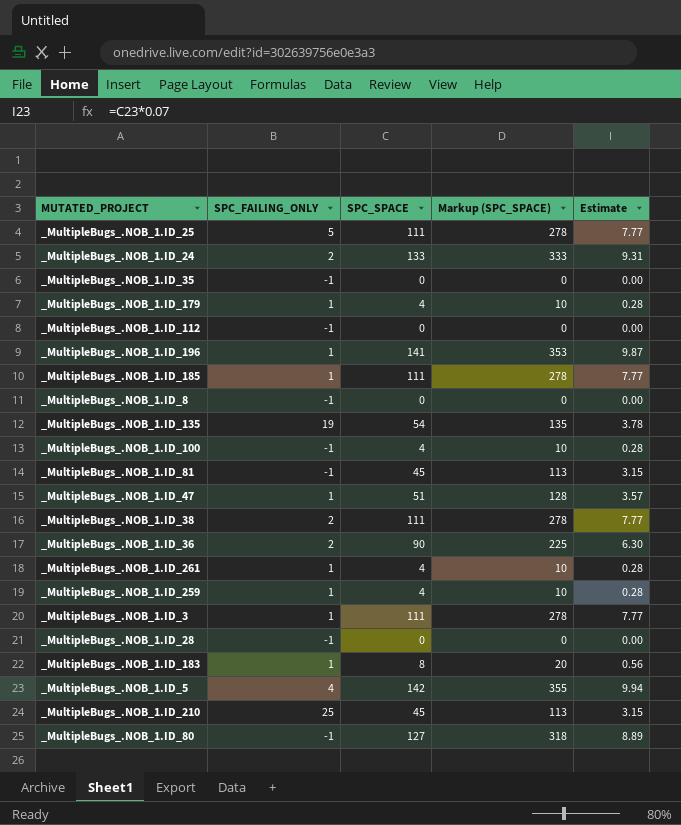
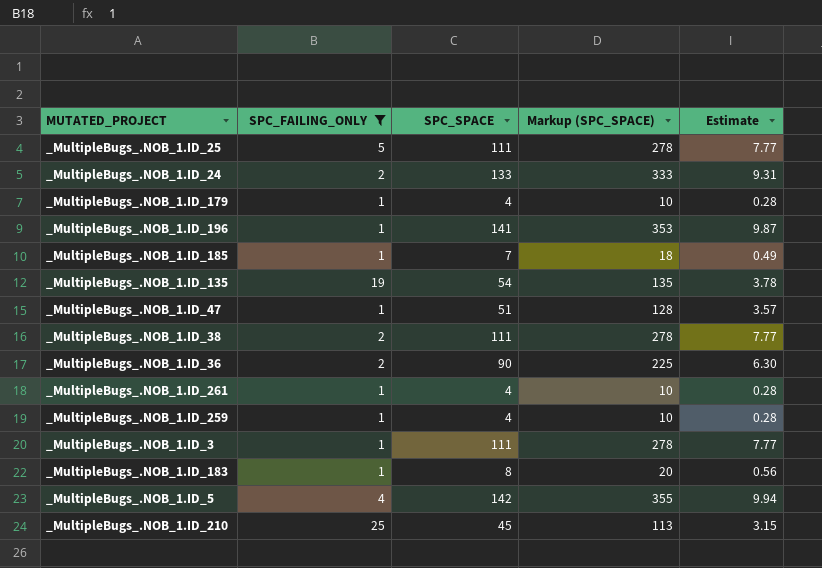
filter: none -> SPC_FAILING_ONLY != -1
_MultipleBugs_.NOB_1.ID_185 | SPC_SPACE: 111 -> 7
_MultipleBugs_.NOB_1.ID_185 | Markup (SPC_SPACE): 278 -> 18
_MultipleBugs_.NOB_1.ID_185 | Estimate: 7.77 -> 0.49

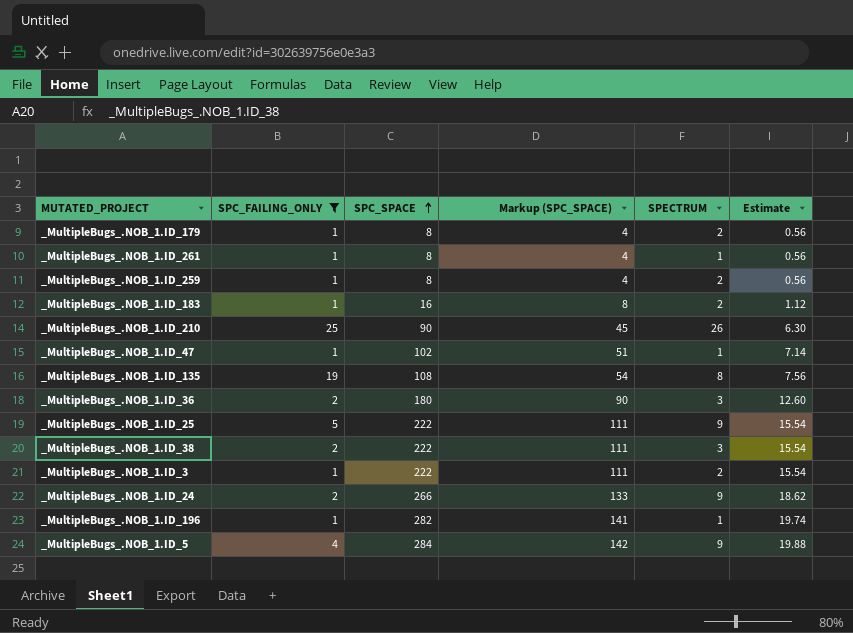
row order: none -> SPC_SPACE ascending
column Markup (SPC_SPACE) | formula: [SPC_SPACE] * 2.5 -> [SPC_SPACE] * 0.5
column SPECTRUM | position: none -> 5
row _MultipleBugs_.NOB_1.ID_185: 1 | 7 | 18 | 0.49 -> none
_MultipleBugs_.NOB_1.ID_179 | SPC_SPACE: 4 -> 8
_MultipleBugs_.NOB_1.ID_179 | Estimate: 0.28 -> 0.56
_MultipleBugs_.NOB_1.ID_261 | SPC_SPACE: 4 -> 8
_MultipleBugs_.NOB_1.ID_261 | Estimate: 0.28 -> 0.56
_MultipleBugs_.NOB_1.ID_259 | SPC_SPACE: 4 -> 8
_MultipleBugs_.NOB_1.ID_259 | Estimate: 0.28 -> 0.56
_MultipleBugs_.NOB_1.ID_183 | SPC_SPACE: 8 -> 16
_MultipleBugs_.NOB_1.ID_183 | Estimate: 0.56 -> 1.12
_MultipleBugs_.NOB_1.ID_210 | SPC_SPACE: 45 -> 90
_MultipleBugs_.NOB_1.ID_210 | Estimate: 3.15 -> 6.30
_MultipleBugs_.NOB_1.ID_47 | SPC_SPACE: 51 -> 102
_MultipleBugs_.NOB_1.ID_47 | Estimate: 3.57 -> 7.14
_MultipleBugs_.NOB_1.ID_135 | SPC_SPACE: 54 -> 108
_MultipleBugs_.NOB_1.ID_135 | Estimate: 3.78 -> 7.56
_MultipleBugs_.NOB_1.ID_36 | SPC_SPACE: 90 -> 180
_MultipleBugs_.NOB_1.ID_36 | Estimate: 6.30 -> 12.60
_MultipleBugs_.NOB_1.ID_25 | SPC_SPACE: 111 -> 222
_MultipleBugs_.NOB_1.ID_25 | Estimate: 7.77 -> 15.54
_MultipleBugs_.NOB_1.ID_38 | SPC_SPACE: 111 -> 222
_MultipleBugs_.NOB_1.ID_38 | Estimate: 7.77 -> 15.54
_MultipleBugs_.NOB_1.ID_3 | SPC_SPACE: 111 -> 222
_MultipleBugs_.NOB_1.ID_3 | Estimate: 7.77 -> 15.54
_MultipleBugs_.NOB_1.ID_24 | SPC_SPACE: 133 -> 266
_MultipleBugs_.NOB_1.ID_24 | Estimate: 9.31 -> 18.62
_MultipleBugs_.NOB_1.ID_196 | SPC_SPACE: 141 -> 282
_MultipleBugs_.NOB_1.ID_196 | Estimate: 9.87 -> 19.74
_MultipleBugs_.NOB_1.ID_5 | SPC_SPACE: 142 -> 284
_MultipleBugs_.NOB_1.ID_5 | Estimate: 9.94 -> 19.88

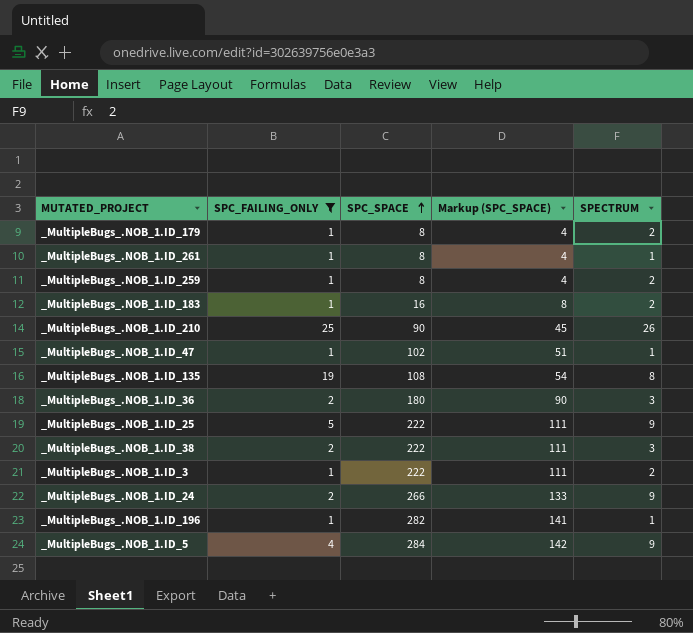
column Estimate | formula: [SPC_SPACE] * 0.07 -> none

